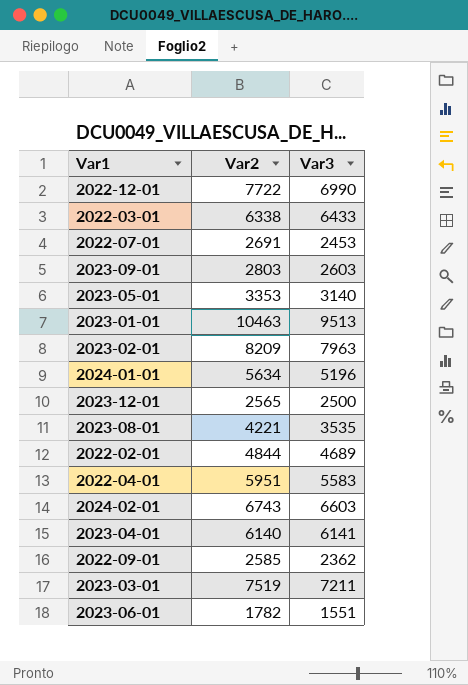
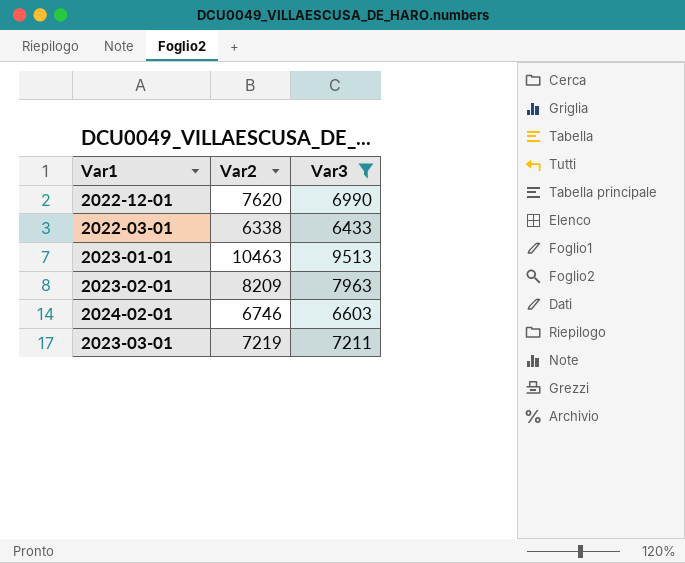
filter: none -> Var3 >= 6433
2022-12-01 | Var2: 7722 -> 7620
2024-02-01 | Var2: 6743 -> 6746
2023-03-01 | Var2: 7519 -> 7219

